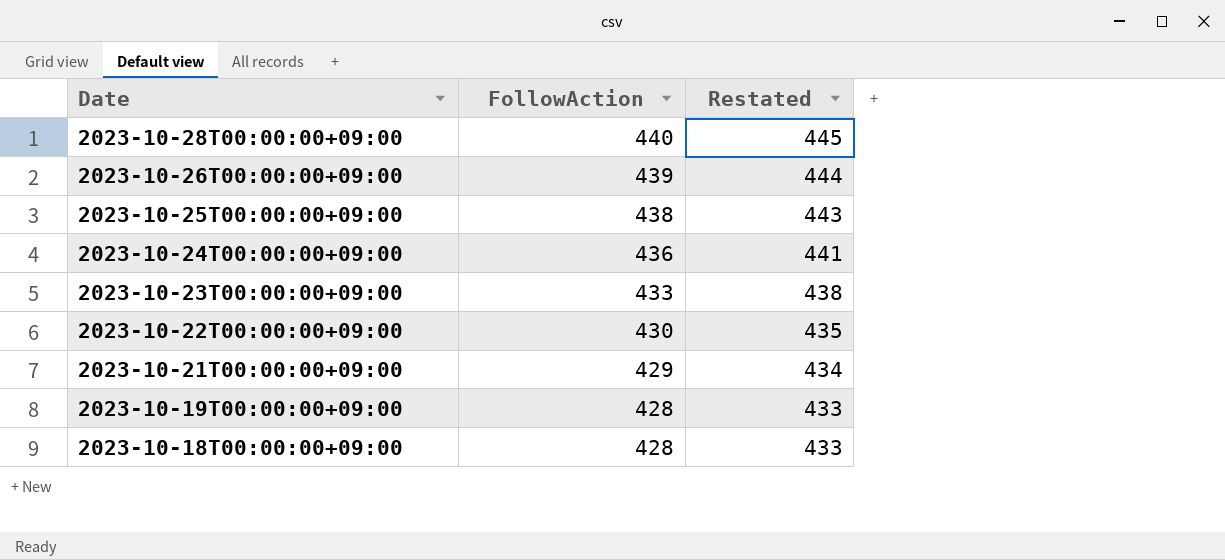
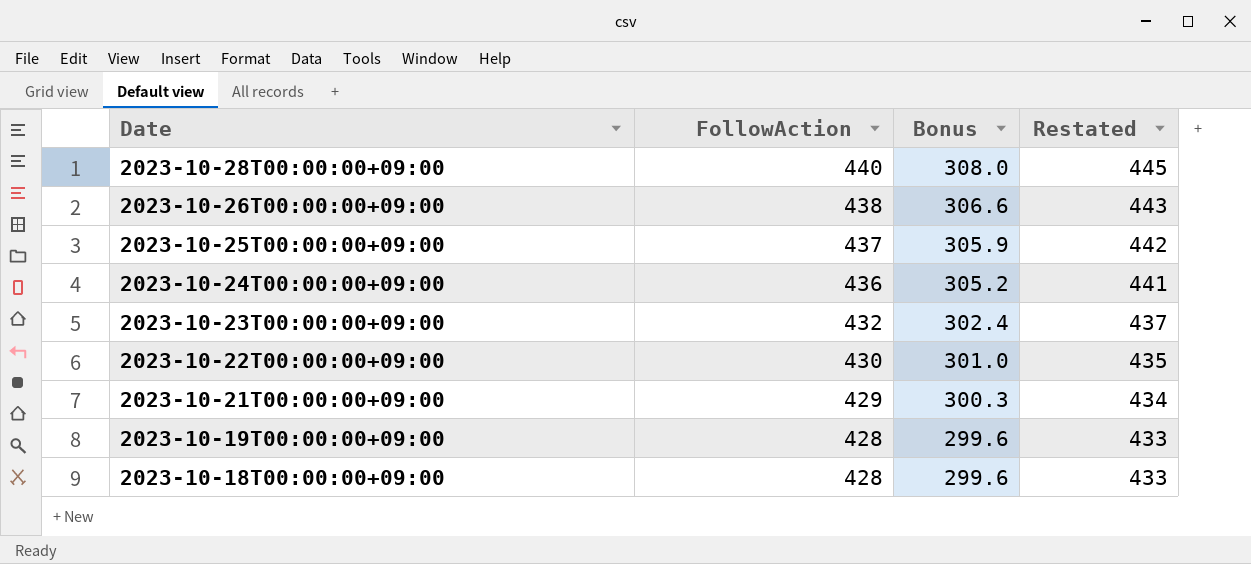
column Bonus | formula: none -> [FollowAction] * 0.7
2023-10-26T00:00:00+09:00 | FollowAction: 439 -> 438
2023-10-26T00:00:00+09:00 | Restated: 444 -> 443
2023-10-25T00:00:00+09:00 | FollowAction: 438 -> 437
2023-10-25T00:00:00+09:00 | Restated: 443 -> 442
2023-10-23T00:00:00+09:00 | FollowAction: 433 -> 432
2023-10-23T00:00:00+09:00 | Restated: 438 -> 437

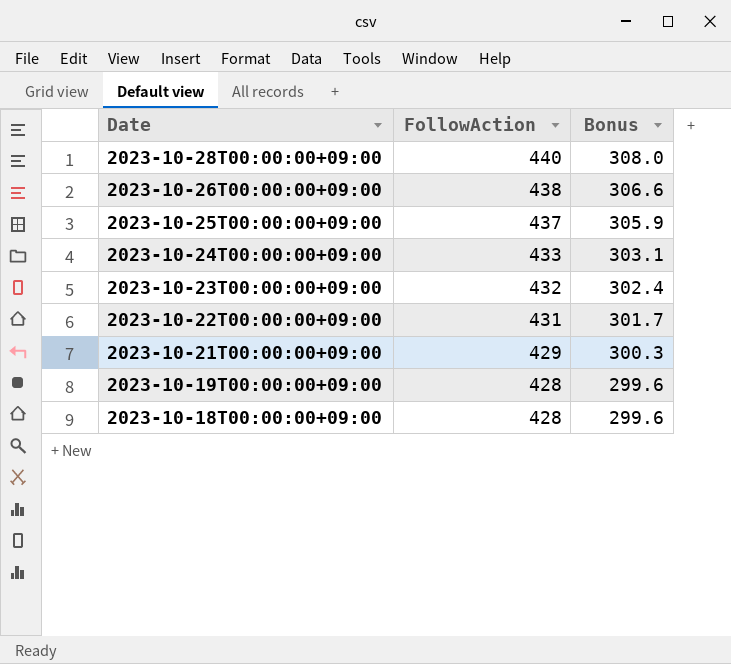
column Restated | formula: [FollowAction] + 5 -> none
2023-10-24T00:00:00+09:00 | FollowAction: 436 -> 433
2023-10-24T00:00:00+09:00 | Bonus: 305.2 -> 303.1
2023-10-22T00:00:00+09:00 | FollowAction: 430 -> 431
2023-10-22T00:00:00+09:00 | Bonus: 301.0 -> 301.7

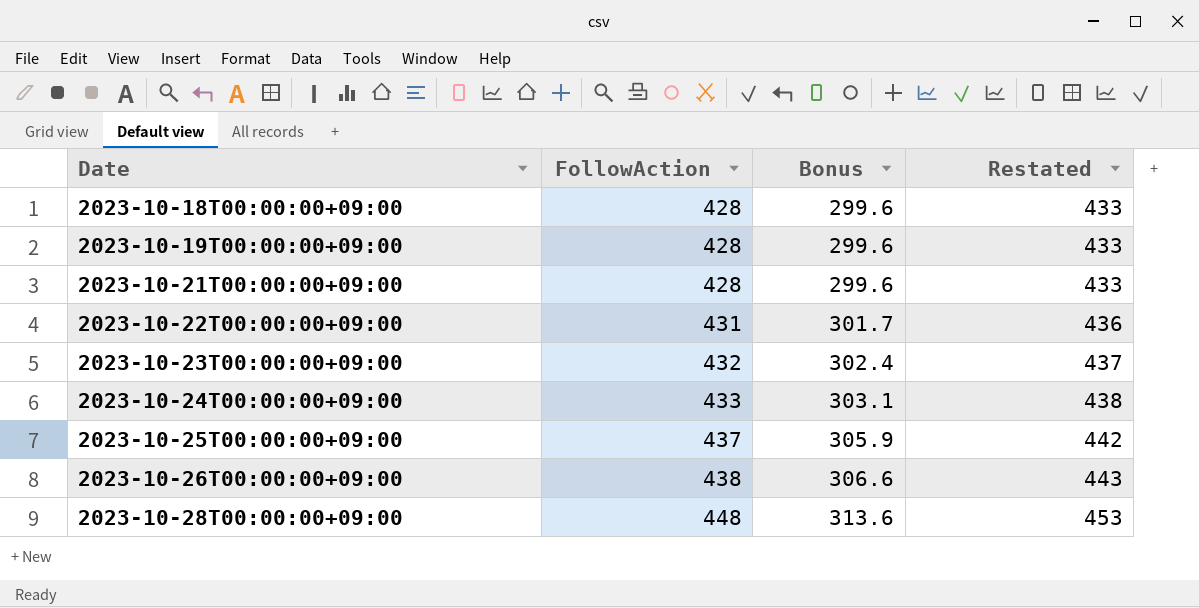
row order: Date descending -> Date ascending
column Restated | formula: none -> [FollowAction] + 5
2023-10-21T00:00:00+09:00 | FollowAction: 429 -> 428
2023-10-21T00:00:00+09:00 | Bonus: 300.3 -> 299.6
2023-10-28T00:00:00+09:00 | FollowAction: 440 -> 448
2023-10-28T00:00:00+09:00 | Bonus: 308.0 -> 313.6

